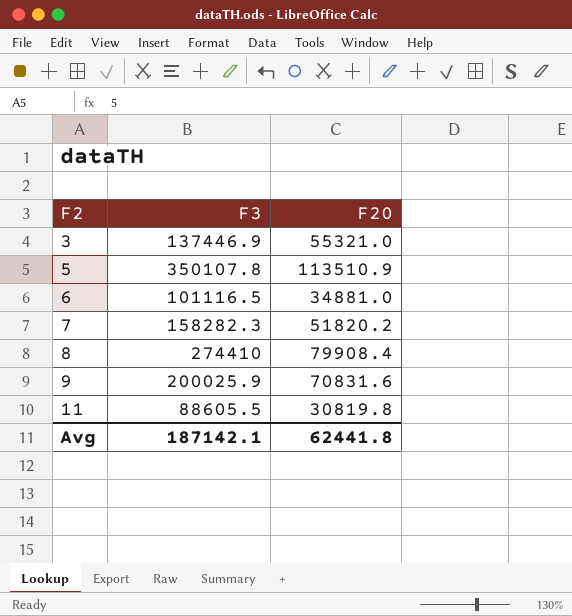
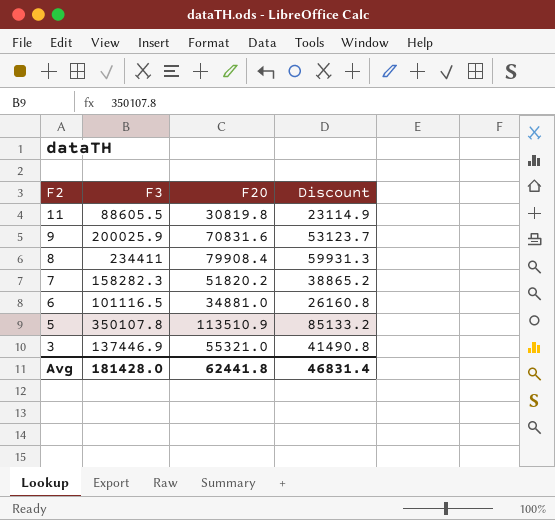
row order: F2 ascending -> F2 descending
column Discount | formula: none -> [F20] * 0.75
8 | F3: 274410 -> 234411
Avg | F3: 187142.1 -> 181428.0

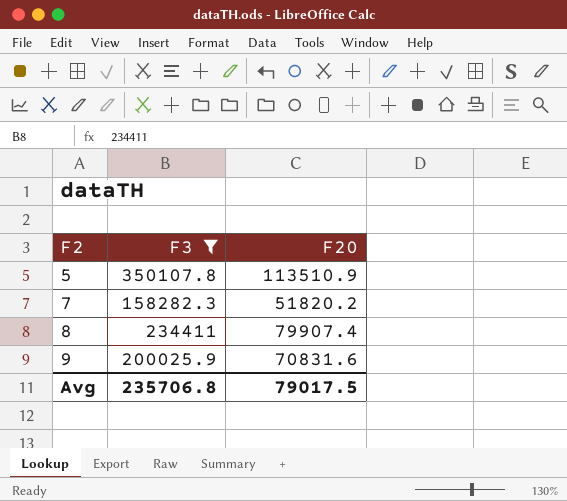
filter: none -> F3 >= 158282.3
row order: F2 descending -> F2 ascending
column Discount | formula: [F20] * 0.75 -> none
8 | F20: 79908.4 -> 79907.4
Avg | F3: 181428.0 -> 235706.8
Avg | F20: 62441.8 -> 79017.5

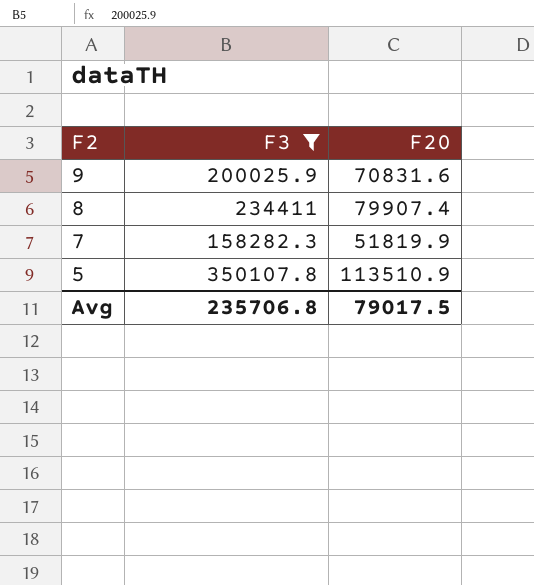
row order: F2 ascending -> F2 descending
7 | F20: 51820.2 -> 51819.9

